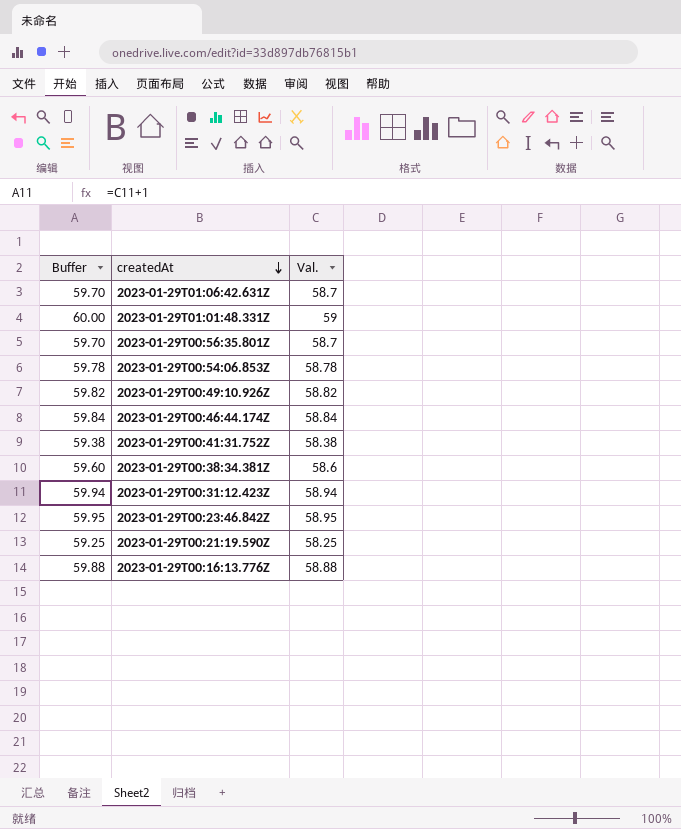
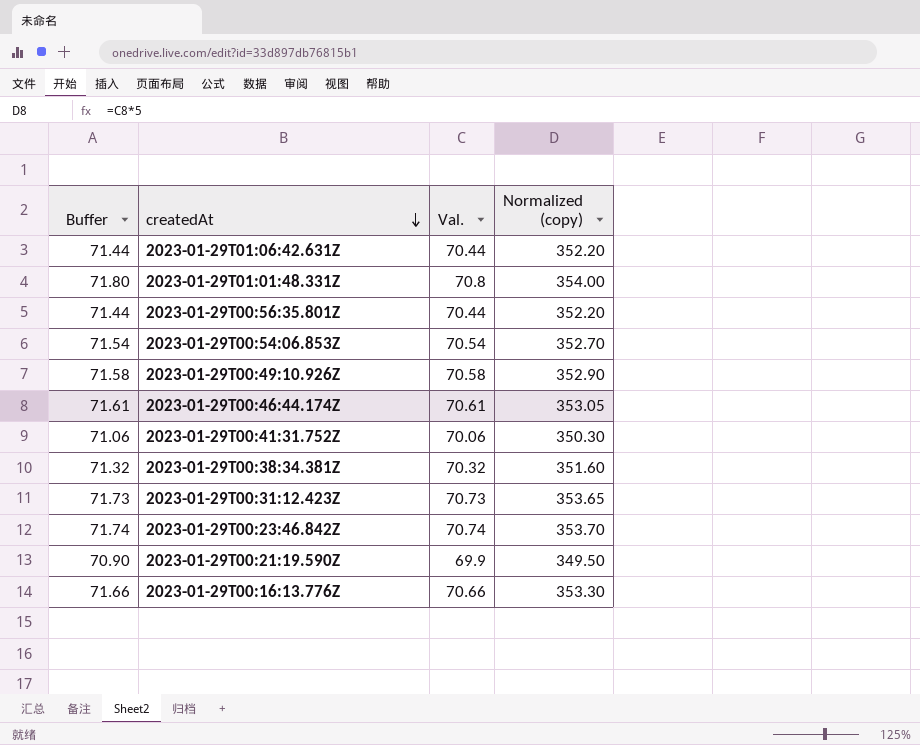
column Normalized (copy) | formula: none -> [Val.] * 5
2023-01-29T01:06:42.631Z | Buffer: 59.70 -> 71.44
2023-01-29T01:06:42.631Z | Val.: 58.7 -> 70.44
2023-01-29T01:01:48.331Z | Buffer: 60.00 -> 71.80
2023-01-29T01:01:48.331Z | Val.: 59 -> 70.8
2023-01-29T00:56:35.801Z | Buffer: 59.70 -> 71.44
2023-01-29T00:56:35.801Z | Val.: 58.7 -> 70.44
2023-01-29T00:54:06.853Z | Buffer: 59.78 -> 71.54
2023-01-29T00:54:06.853Z | Val.: 58.78 -> 70.54
2023-01-29T00:49:10.926Z | Buffer: 59.82 -> 71.58
2023-01-29T00:49:10.926Z | Val.: 58.82 -> 70.58
2023-01-29T00:46:44.174Z | Buffer: 59.84 -> 71.61
2023-01-29T00:46:44.174Z | Val.: 58.84 -> 70.61
2023-01-29T00:41:31.752Z | Buffer: 59.38 -> 71.06
2023-01-29T00:41:31.752Z | Val.: 58.38 -> 70.06
2023-01-29T00:38:34.381Z | Buffer: 59.60 -> 71.32
2023-01-29T00:38:34.381Z | Val.: 58.6 -> 70.32
2023-01-29T00:31:12.423Z | Buffer: 59.94 -> 71.73
2023-01-29T00:31:12.423Z | Val.: 58.94 -> 70.73
2023-01-29T00:23:46.842Z | Buffer: 59.95 -> 71.74
2023-01-29T00:23:46.842Z | Val.: 58.95 -> 70.74
2023-01-29T00:21:19.590Z | Buffer: 59.25 -> 70.90
2023-01-29T00:21:19.590Z | Val.: 58.25 -> 69.9
2023-01-29T00:16:13.776Z | Buffer: 59.88 -> 71.66
2023-01-29T00:16:13.776Z | Val.: 58.88 -> 70.66

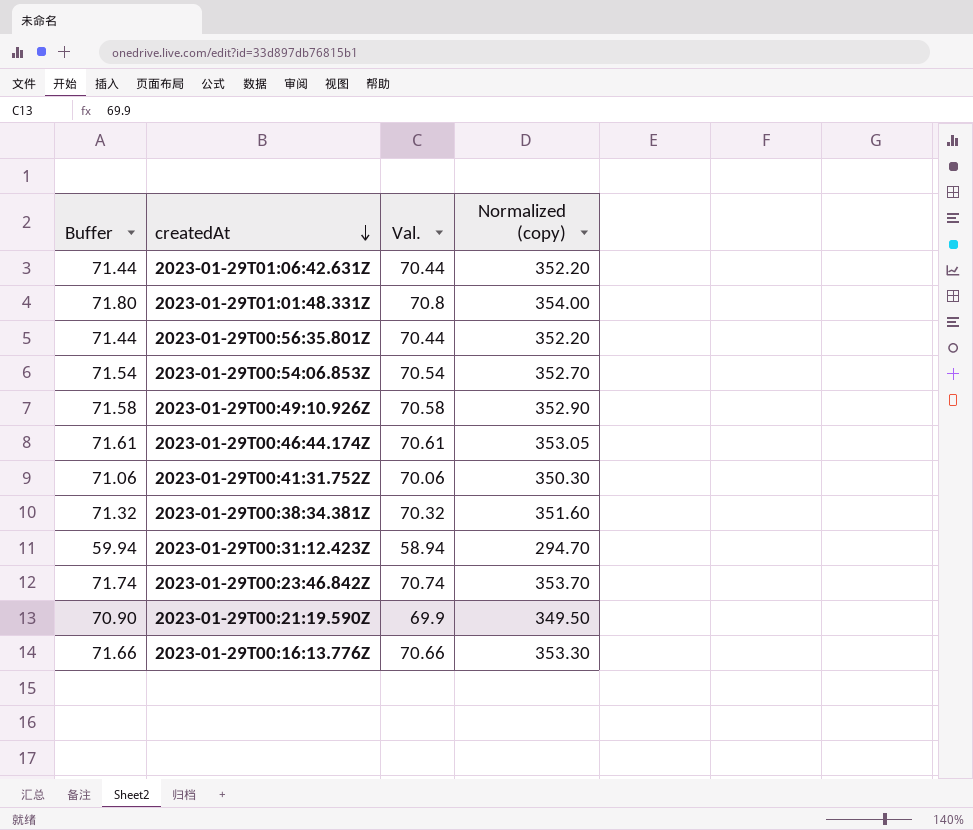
2023-01-29T00:31:12.423Z | Buffer: 71.73 -> 59.94
2023-01-29T00:31:12.423Z | Val.: 70.73 -> 58.94
2023-01-29T00:31:12.423Z | Normalized (copy): 353.65 -> 294.70

